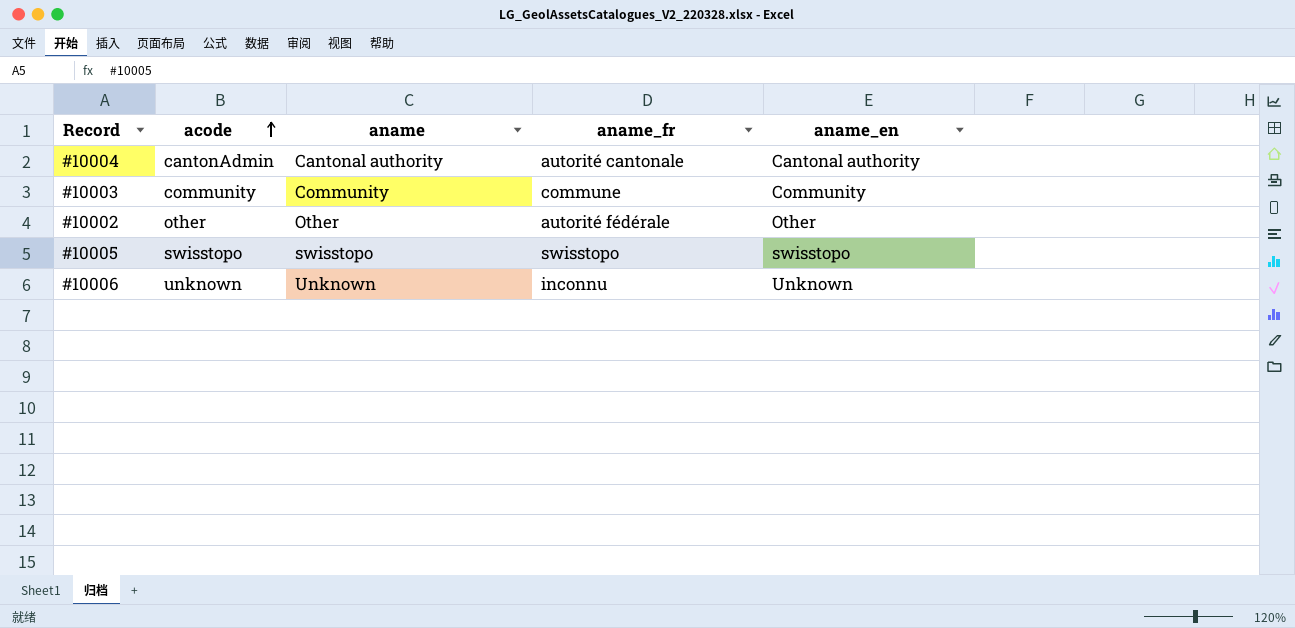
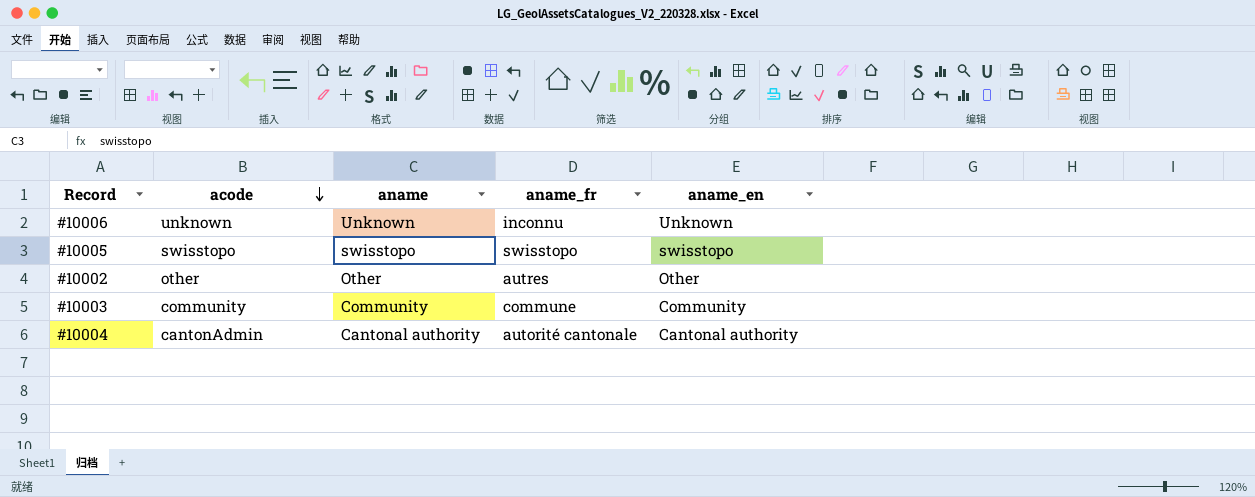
row order: acode ascending -> acode descending
#10002 | aname_fr: autorité fédérale -> autres

